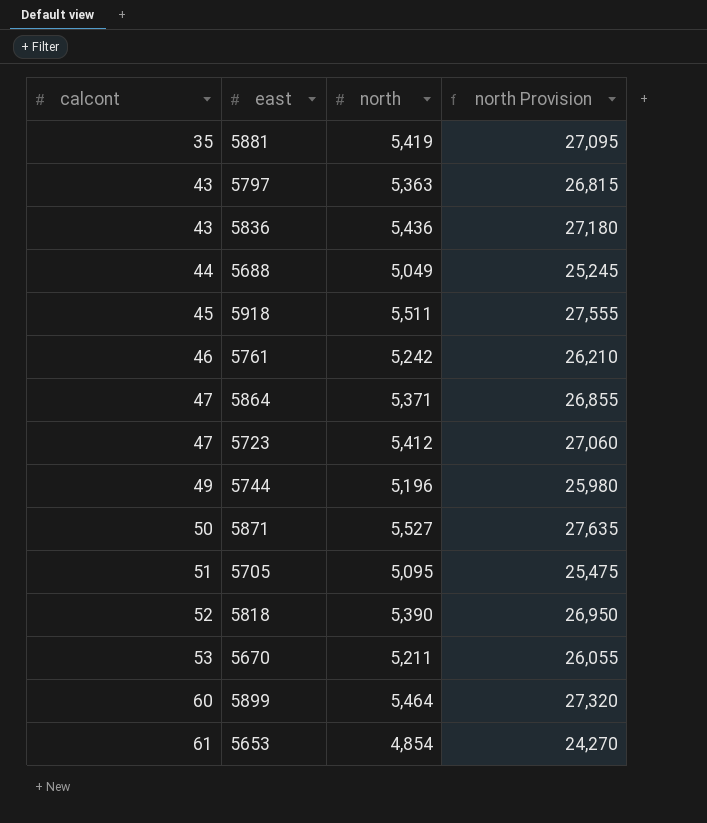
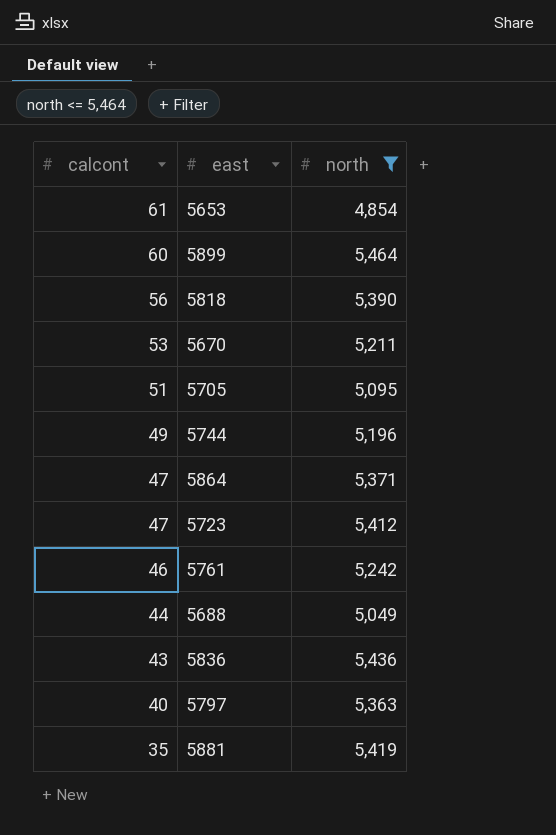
filter: none -> north <= 5,464
row order: calcont ascending -> calcont descending
column north Provision | formula: [north] * 5 -> none
5818 | calcont: 52 -> 56
5797 | calcont: 43 -> 40

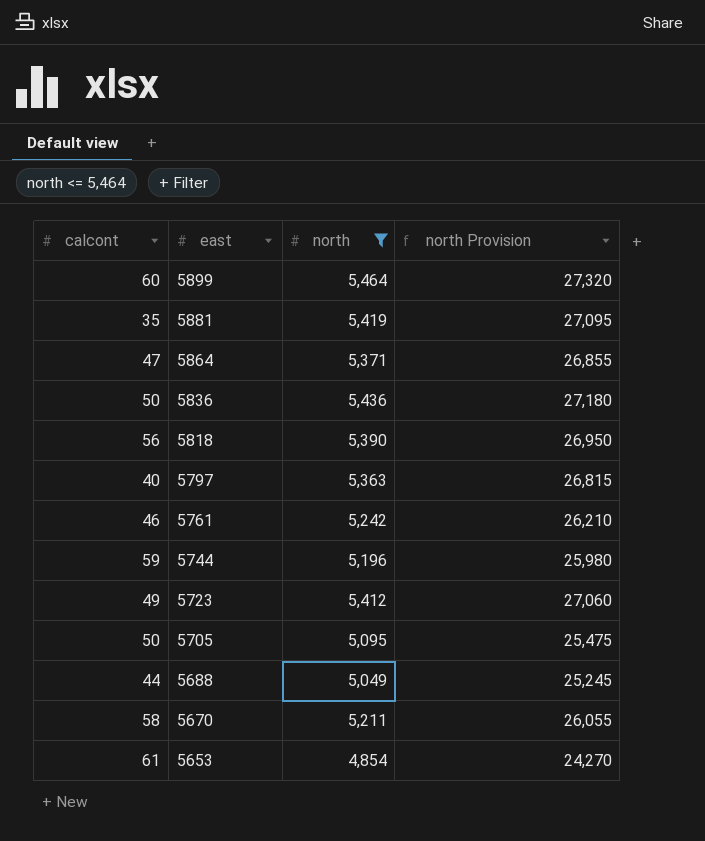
row order: calcont descending -> east descending
column north Provision | formula: none -> [north] * 5
5836 | calcont: 43 -> 50
5744 | calcont: 49 -> 59
5723 | calcont: 47 -> 49
5705 | calcont: 51 -> 50
5670 | calcont: 53 -> 58

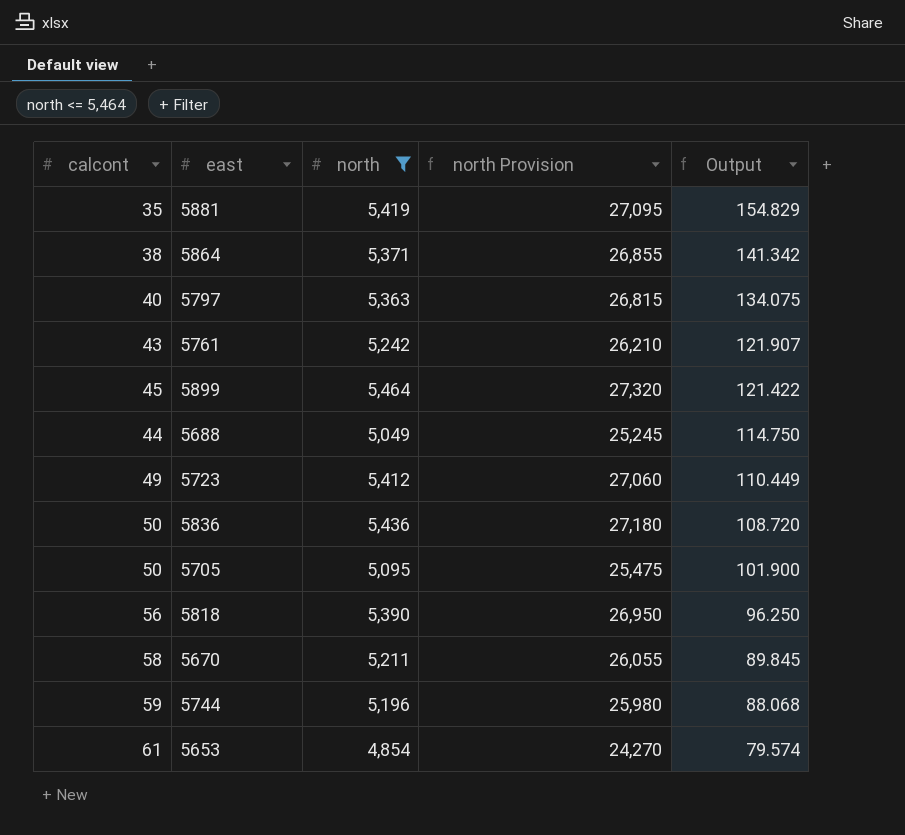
row order: east descending -> Output descending
column Output | formula: none -> [north] / [calcont]
5864 | calcont: 47 -> 38
5761 | calcont: 46 -> 43
5899 | calcont: 60 -> 45

